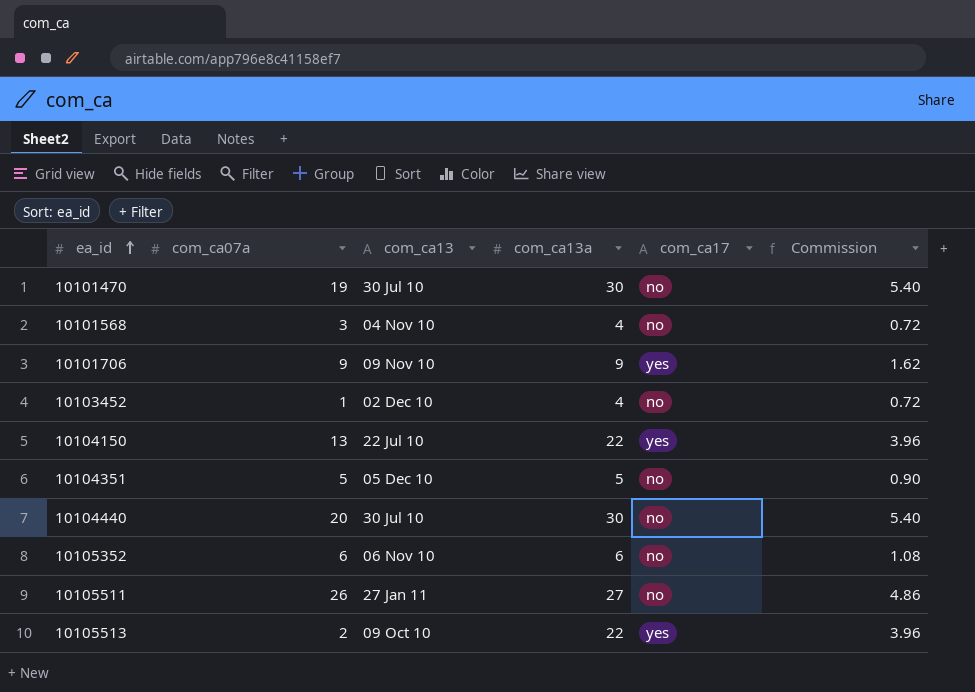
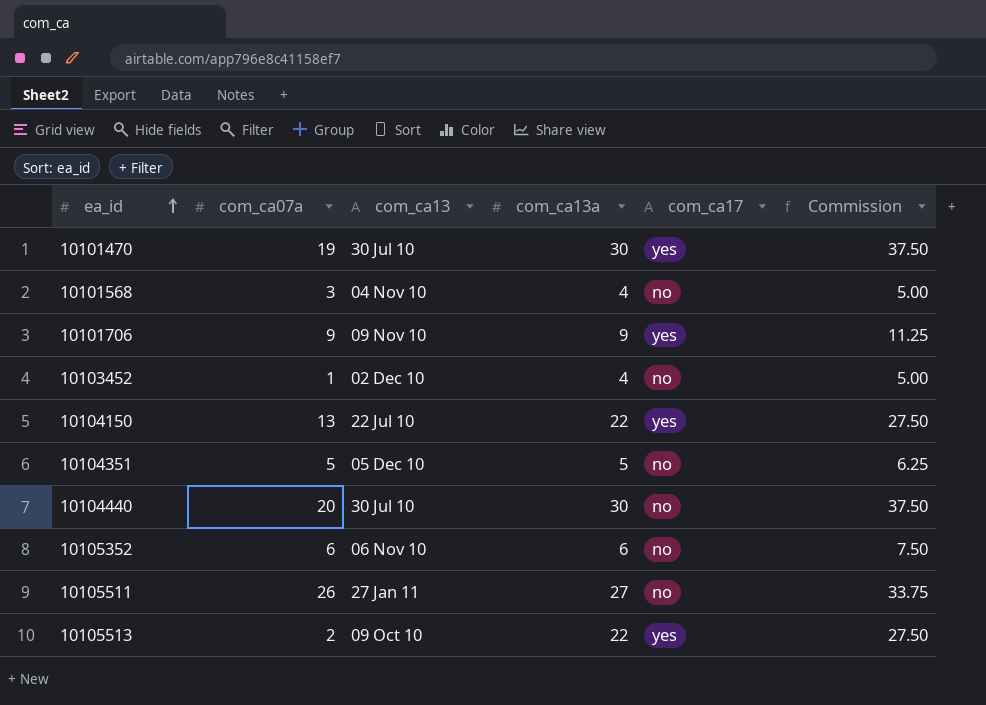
column Commission | formula: [com_ca13a] * 0.18 -> [com_ca13a] * 1.25
10101470 | com_ca17: no -> yes

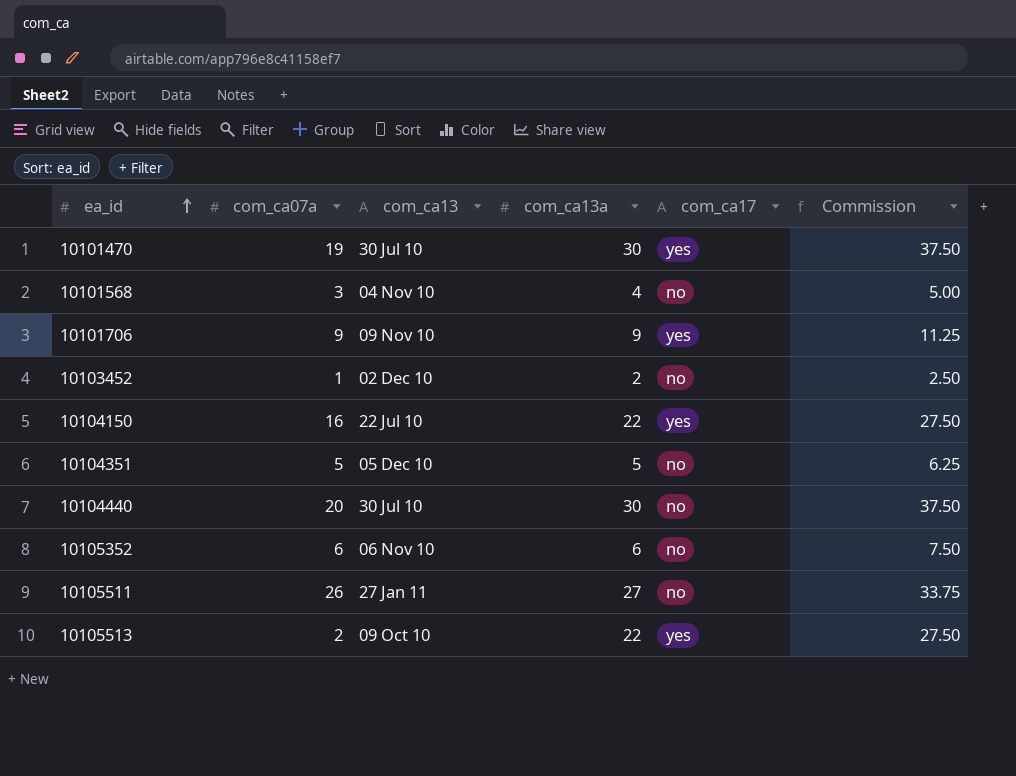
10103452 | com_ca13a: 4 -> 2
10103452 | Commission: 5.00 -> 2.50
10104150 | com_ca07a: 13 -> 16

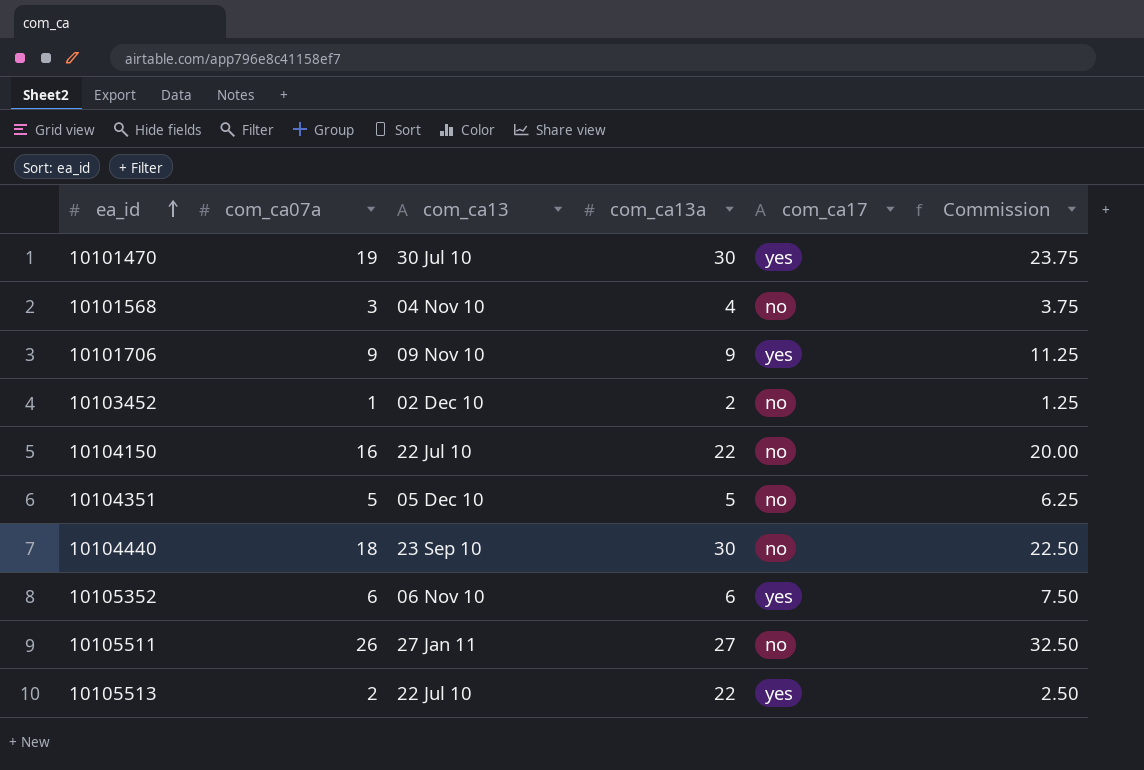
column Commission | formula: [com_ca13a] * 1.25 -> [com_ca07a] * 1.25
10104150 | com_ca17: yes -> no
10104440 | com_ca07a: 20 -> 18
10104440 | com_ca13: 30 Jul 10 -> 23 Sep 10
10105352 | com_ca17: no -> yes
10105513 | com_ca13: 09 Oct 10 -> 22 Jul 10

